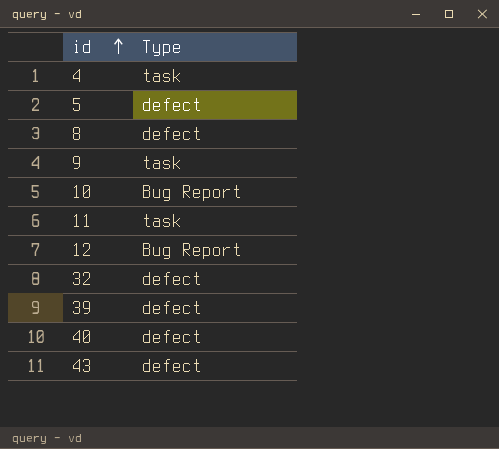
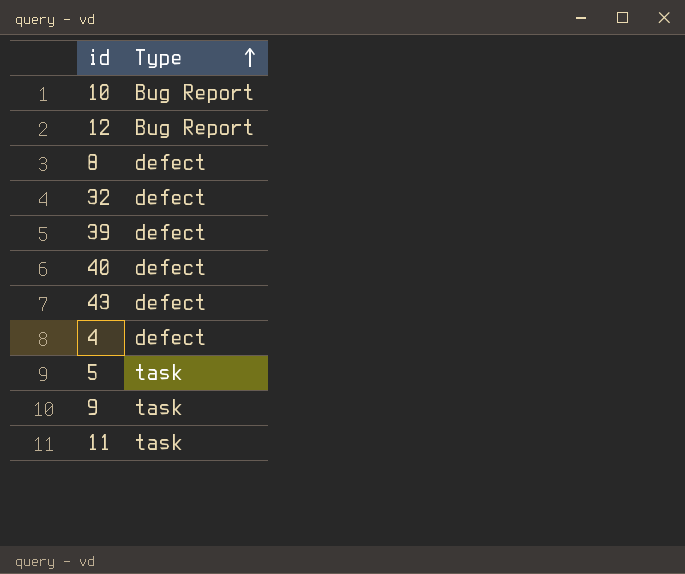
row order: id ascending -> Type ascending
4 | Type: task -> defect
5 | Type: defect -> task

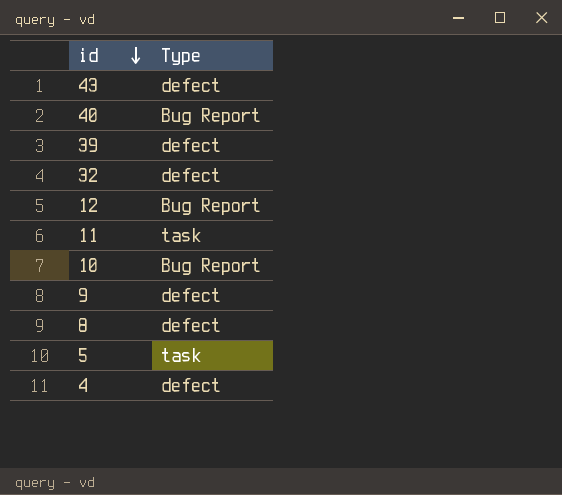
row order: Type ascending -> id descending
40 | Type: defect -> Bug Report
9 | Type: task -> defect

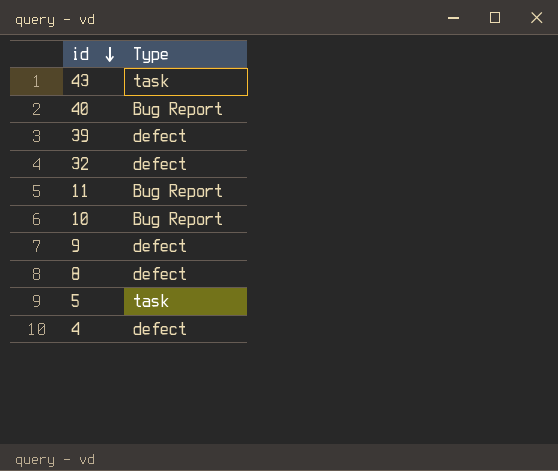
row 12: Bug Report -> none
43 | Type: defect -> task
11 | Type: task -> Bug Report

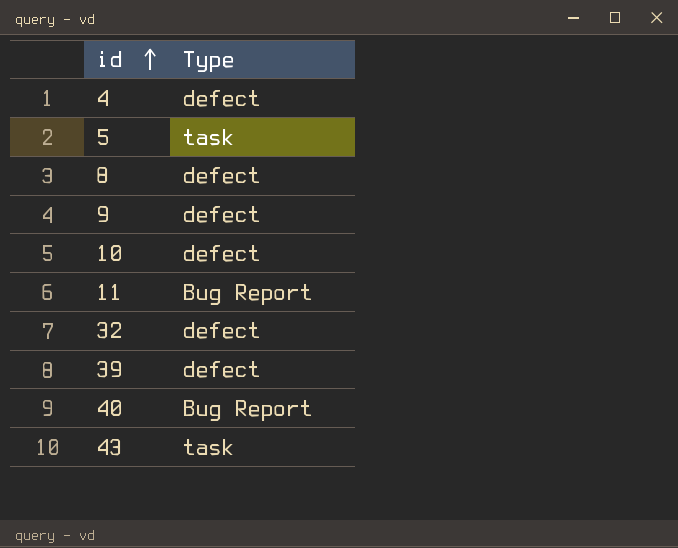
row order: id descending -> id ascending
10 | Type: Bug Report -> defect

